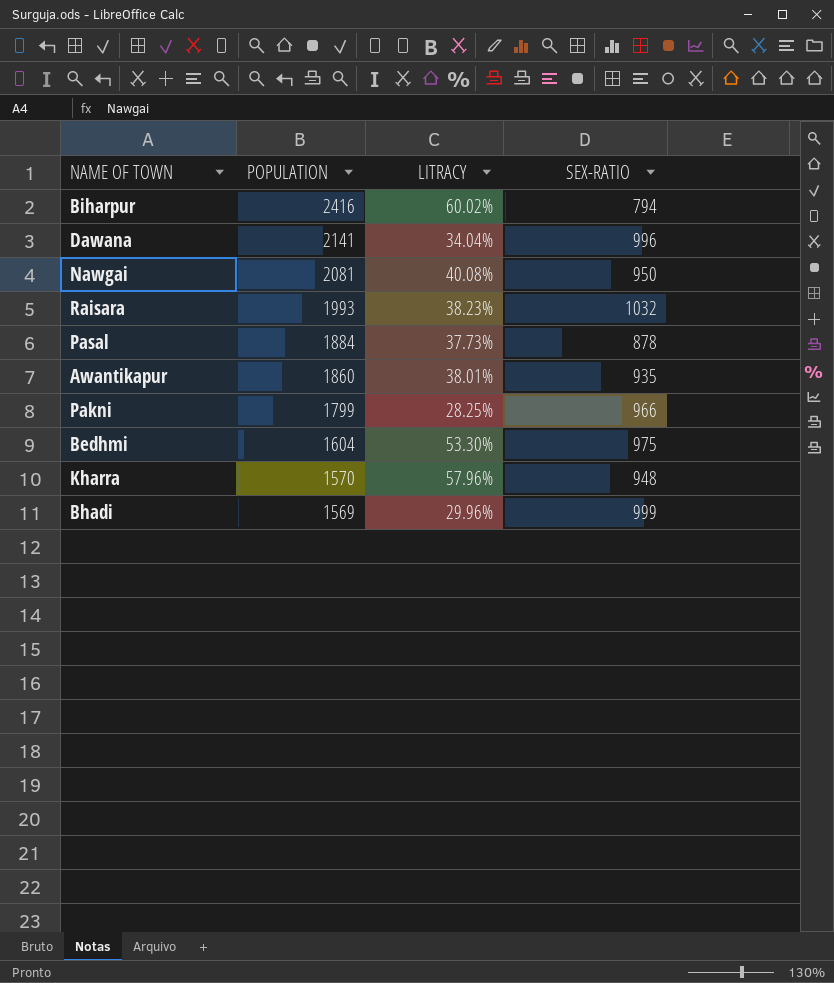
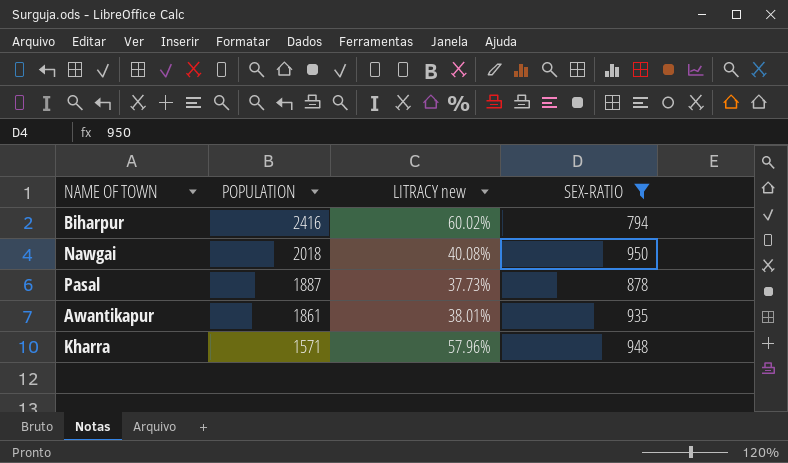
filter: none -> SEX-RATIO <= 950
column name: LITRACY -> LITRACY new
Nawgai | POPULATION: 2081 -> 2018
Pasal | POPULATION: 1884 -> 1887
Awantikapur | POPULATION: 1860 -> 1861
Kharra | POPULATION: 1570 -> 1571

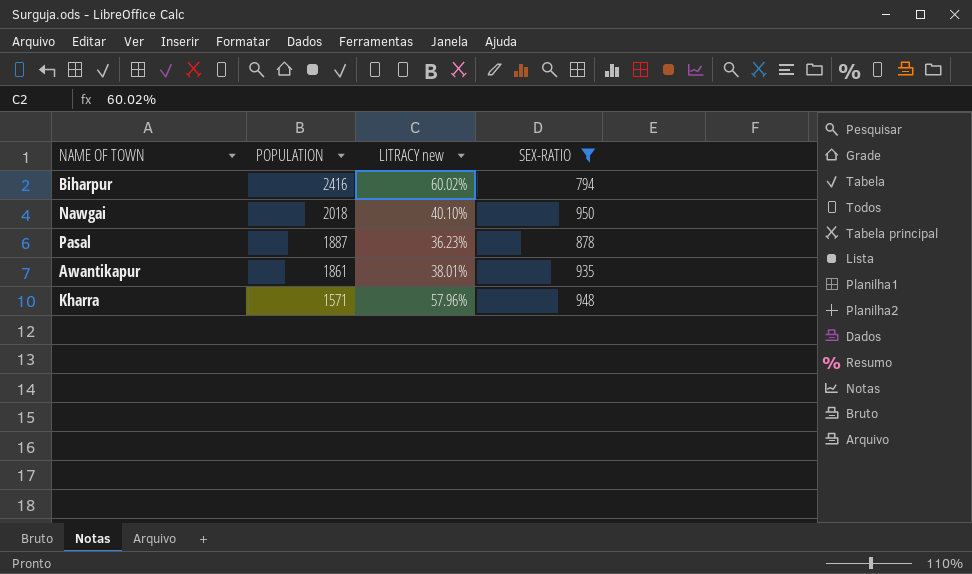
Nawgai | LITRACY new: 40.08% -> 40.10%
Pasal | LITRACY new: 37.73% -> 36.23%

